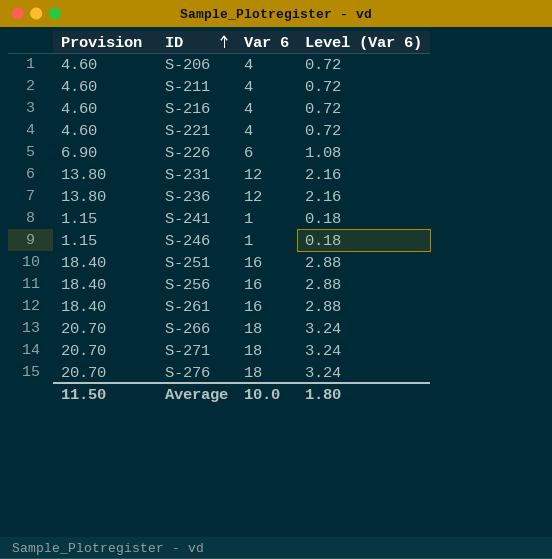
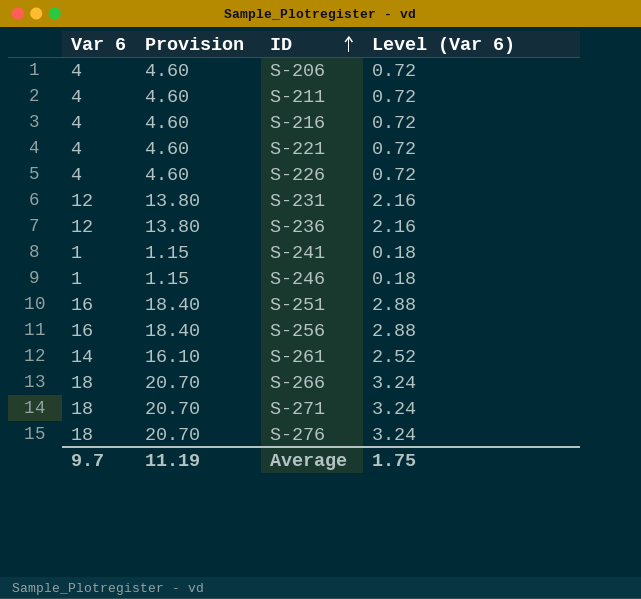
column Var 6 | position: 3 -> 1
S-226 | Var 6: 6 -> 4
S-226 | Provision: 6.90 -> 4.60
S-226 | Level (Var 6): 1.08 -> 0.72
S-261 | Var 6: 16 -> 14
S-261 | Provision: 18.40 -> 16.10
S-261 | Level (Var 6): 2.88 -> 2.52
Average | Var 6: 10.0 -> 9.7
Average | Provision: 11.50 -> 11.19
Average | Level (Var 6): 1.80 -> 1.75

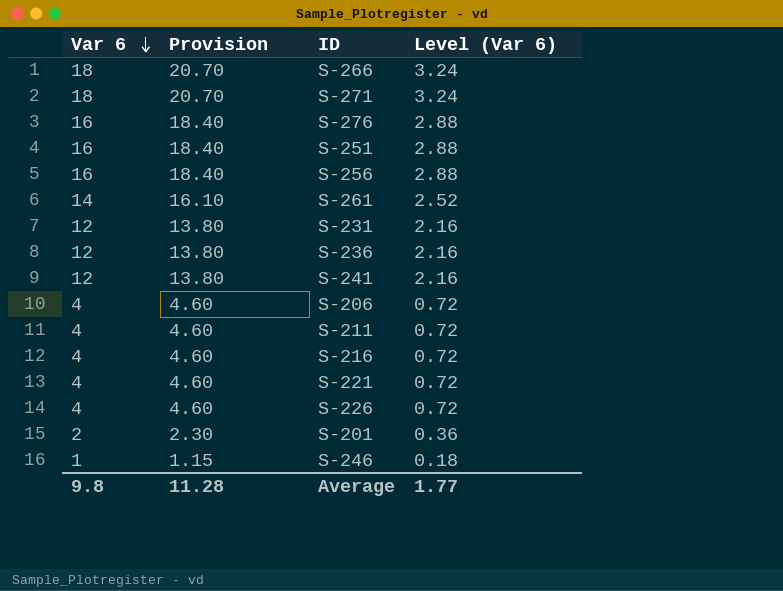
row order: ID ascending -> Var 6 descending
S-276 | Var 6: 18 -> 16
S-276 | Provision: 20.70 -> 18.40
S-276 | Level (Var 6): 3.24 -> 2.88
S-241 | Var 6: 1 -> 12
S-241 | Provision: 1.15 -> 13.80
S-241 | Level (Var 6): 0.18 -> 2.16
row S-201: none -> 2 | 2.30 | 0.36
Average | Var 6: 9.7 -> 9.8
Average | Provision: 11.19 -> 11.28
Average | Level (Var 6): 1.75 -> 1.77

